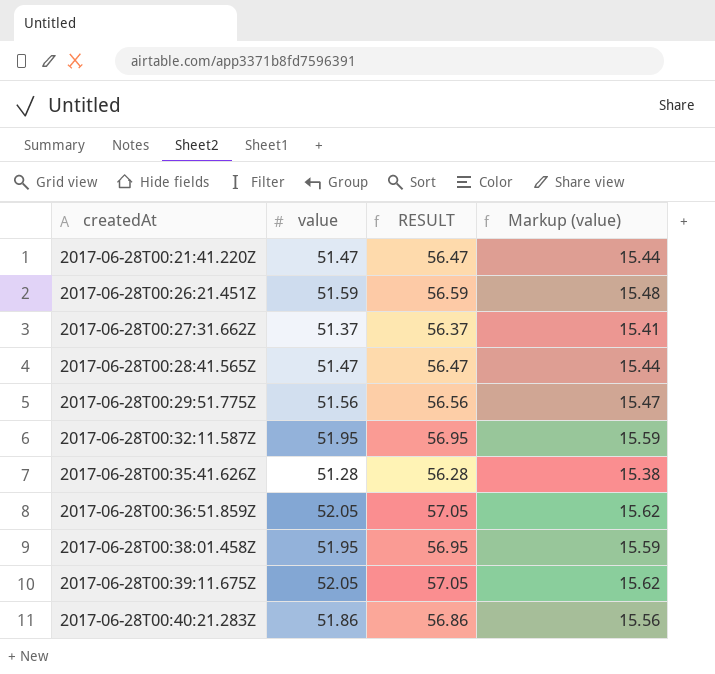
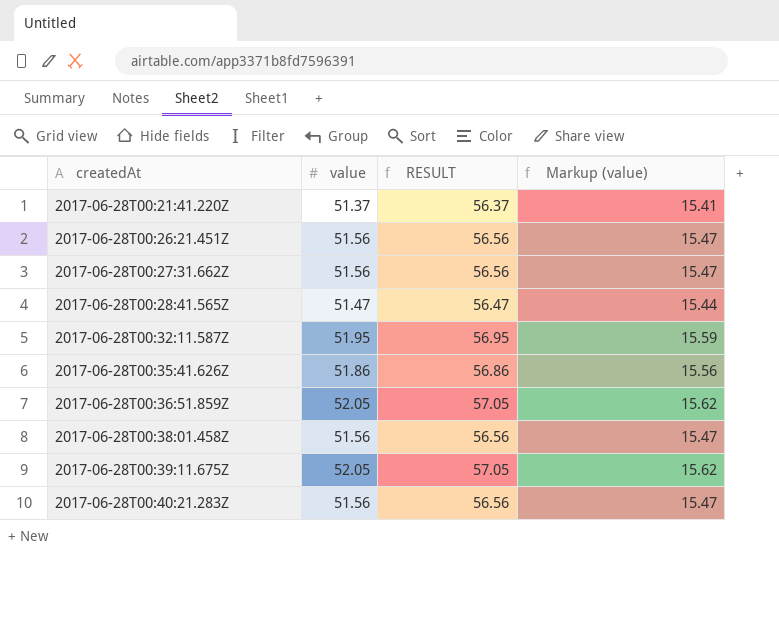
row 2017-06-28T00:29:51.775Z: 51.56 | 56.56 | 15.47 -> none
2017-06-28T00:21:41.220Z | value: 51.47 -> 51.37
2017-06-28T00:21:41.220Z | RESULT: 56.47 -> 56.37
2017-06-28T00:21:41.220Z | Markup (value): 15.44 -> 15.41
2017-06-28T00:26:21.451Z | value: 51.59 -> 51.56
2017-06-28T00:26:21.451Z | RESULT: 56.59 -> 56.56
2017-06-28T00:26:21.451Z | Markup (value): 15.48 -> 15.47
2017-06-28T00:27:31.662Z | value: 51.37 -> 51.56
2017-06-28T00:27:31.662Z | RESULT: 56.37 -> 56.56
2017-06-28T00:27:31.662Z | Markup (value): 15.41 -> 15.47
2017-06-28T00:35:41.626Z | value: 51.28 -> 51.86
2017-06-28T00:35:41.626Z | RESULT: 56.28 -> 56.86
2017-06-28T00:35:41.626Z | Markup (value): 15.38 -> 15.56
2017-06-28T00:38:01.458Z | value: 51.95 -> 51.56
2017-06-28T00:38:01.458Z | RESULT: 56.95 -> 56.56
2017-06-28T00:38:01.458Z | Markup (value): 15.59 -> 15.47
2017-06-28T00:40:21.283Z | value: 51.86 -> 51.56
2017-06-28T00:40:21.283Z | RESULT: 56.86 -> 56.56
2017-06-28T00:40:21.283Z | Markup (value): 15.56 -> 15.47

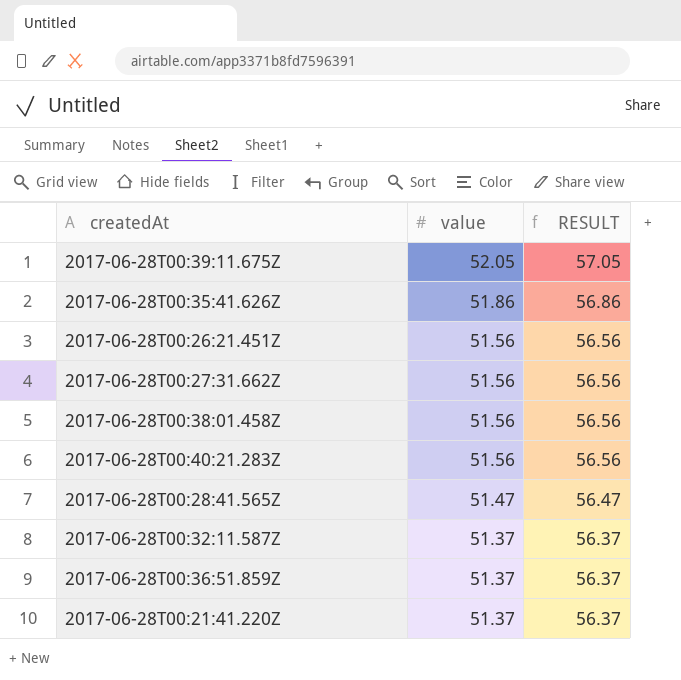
row order: createdAt ascending -> value descending
column Markup (value) | formula: [value] * 0.3 -> none
2017-06-28T00:32:11.587Z | value: 51.95 -> 51.37
2017-06-28T00:32:11.587Z | RESULT: 56.95 -> 56.37
2017-06-28T00:36:51.859Z | value: 52.05 -> 51.37
2017-06-28T00:36:51.859Z | RESULT: 57.05 -> 56.37

